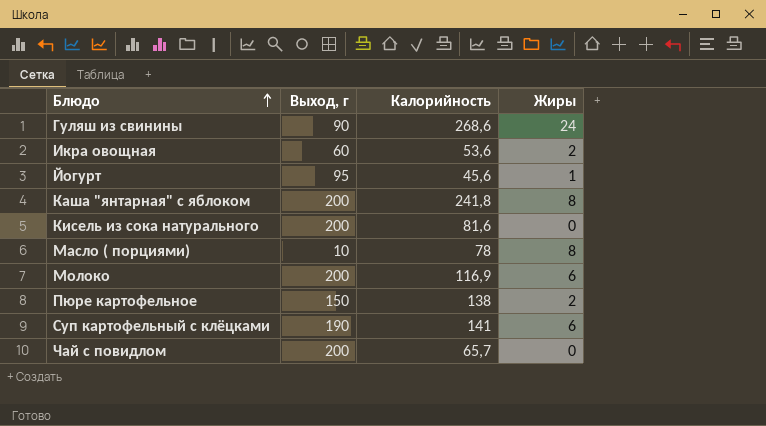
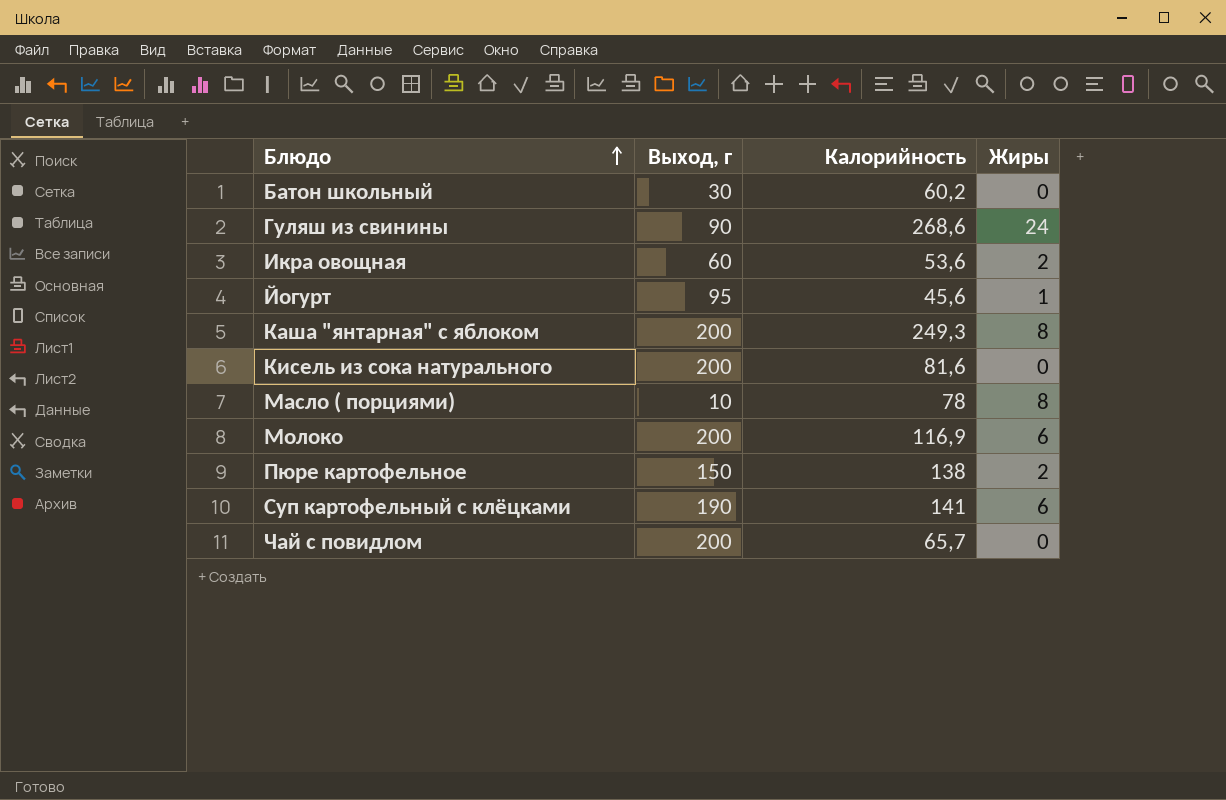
row Батон школьный: none -> 30 | 60,2 | 0
Каша "янтарная" с яблоком | Калорийность: 241,8 -> 249,3

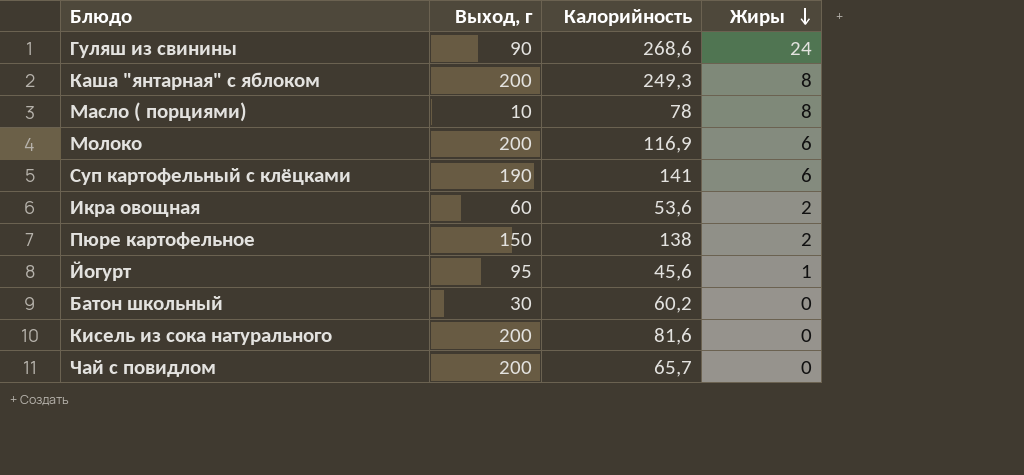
row order: Блюдо ascending -> Жиры descending

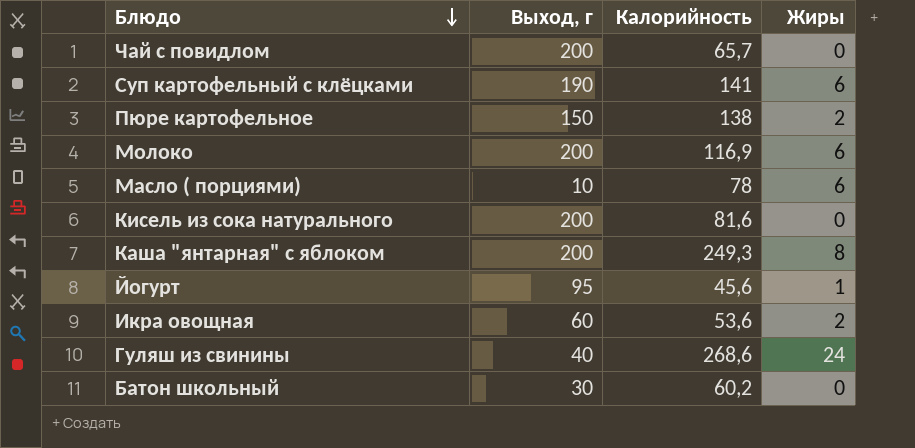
row order: Жиры descending -> Блюдо descending
Масло ( порциями) | Жиры: 8 -> 6
Гуляш из свинины | Выход, г: 90 -> 40

